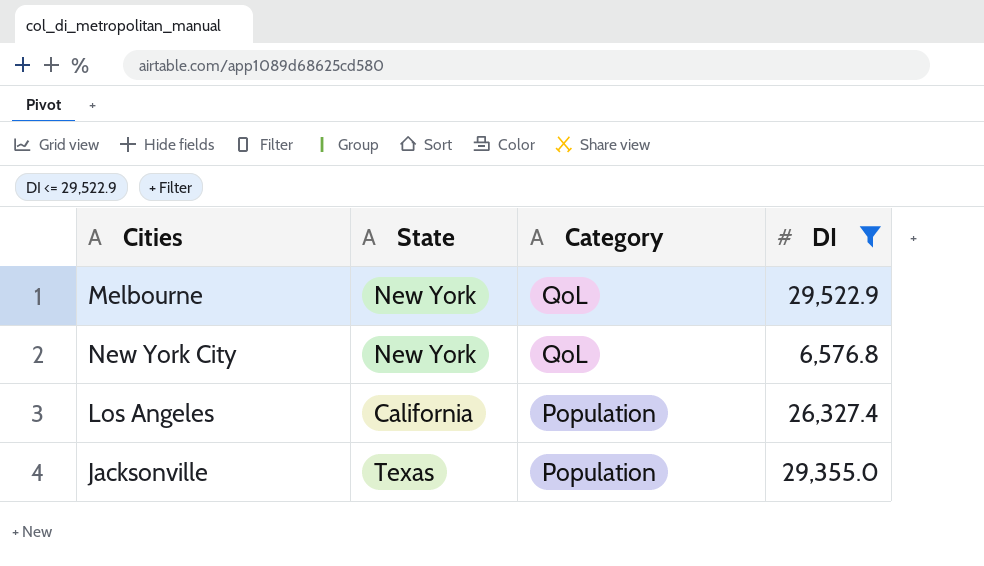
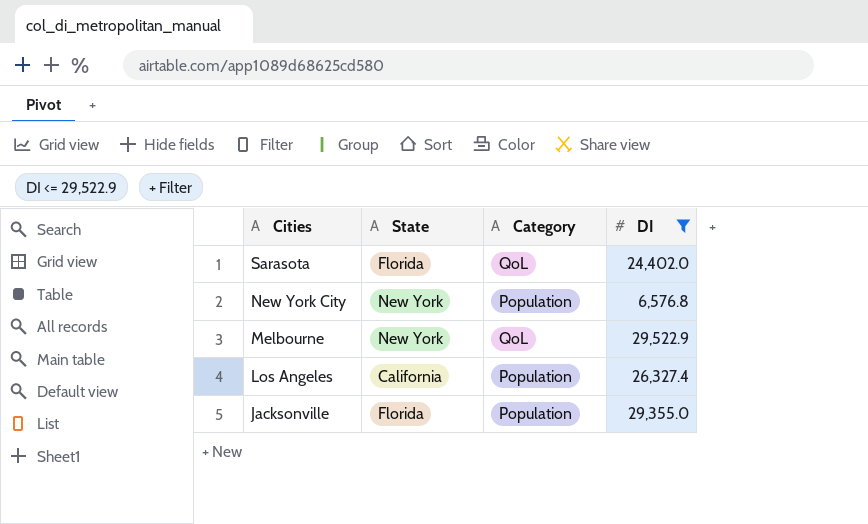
row order: Category descending -> Cities descending
row Sarasota: none -> Florida | QoL | 24,402.0
New York City | Category: QoL -> Population
Jacksonville | State: Texas -> Florida

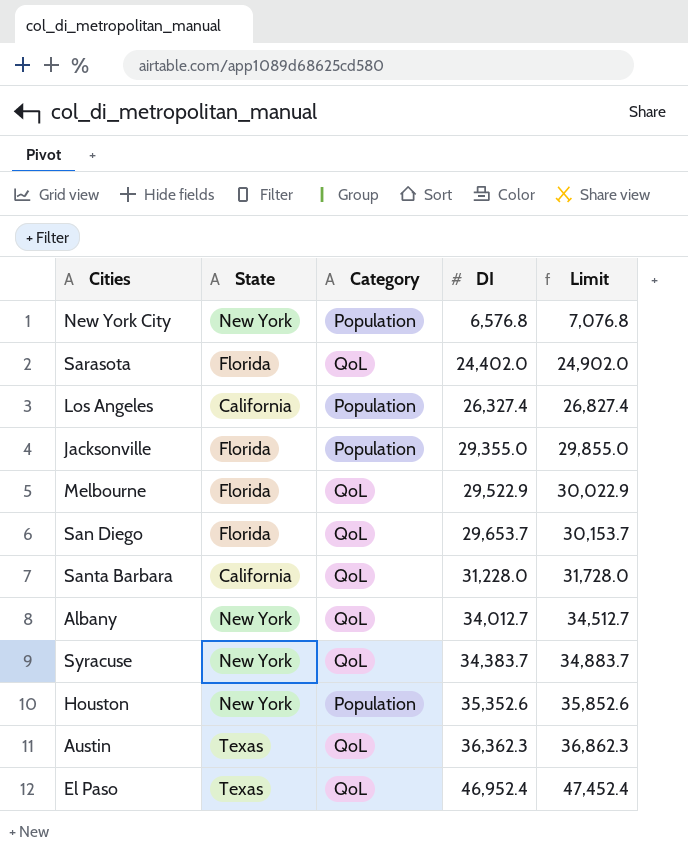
filter: DI <= 29,522.9 -> none
row order: Cities descending -> DI ascending
column Limit | formula: none -> [DI] + 500
Melbourne | State: New York -> Florida

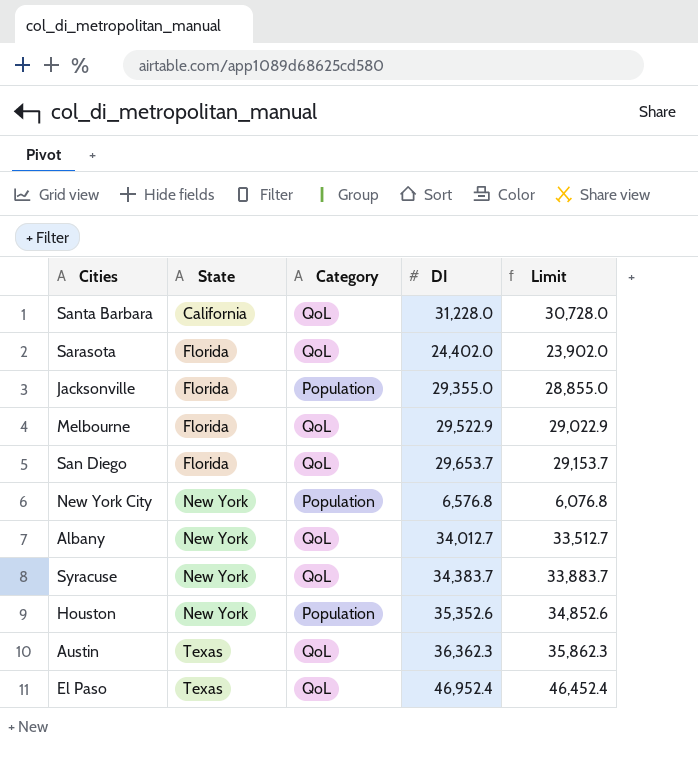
row order: DI ascending -> State ascending
column Limit | formula: [DI] + 500 -> [DI] - 500
row Los Angeles: California | Population | 26,327.4 | 26,827.4 -> none

